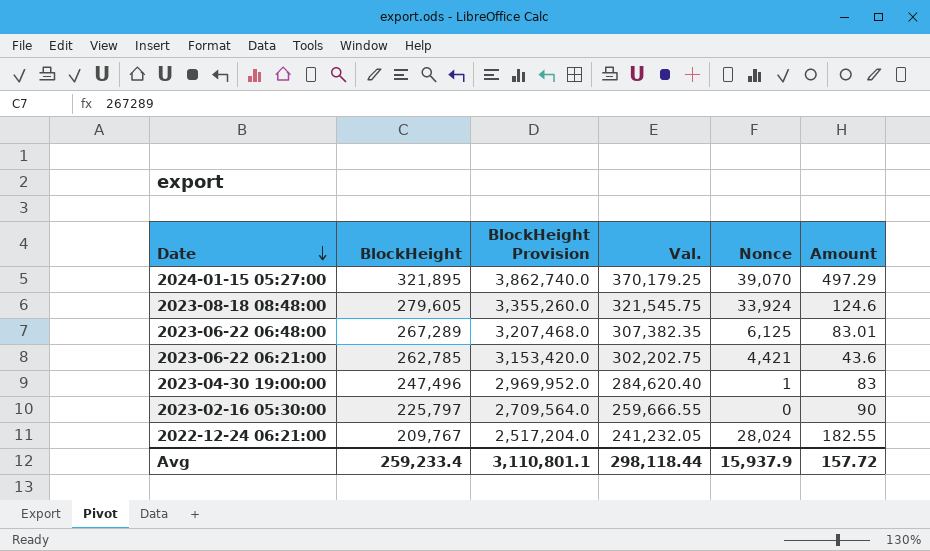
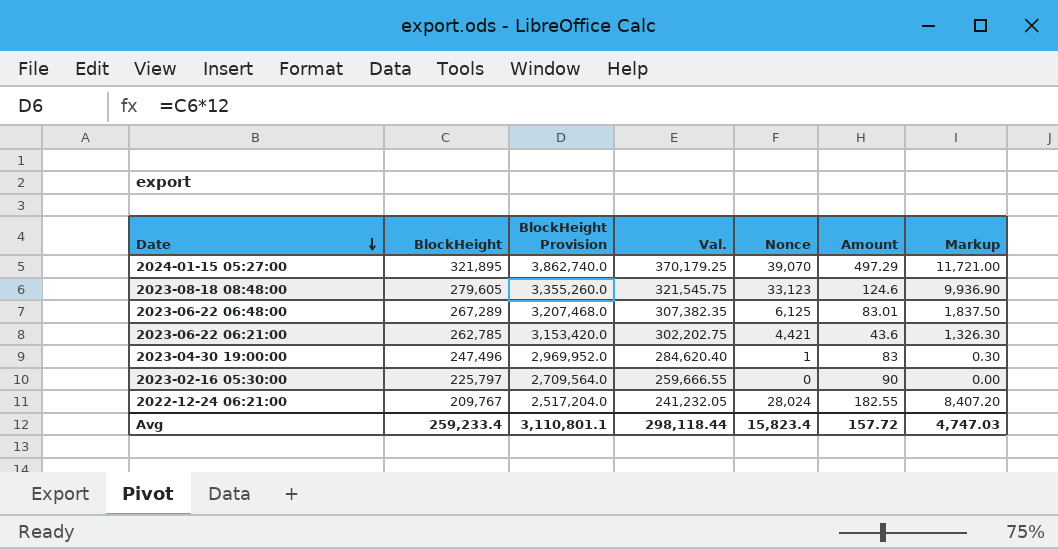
column Markup | formula: none -> [Nonce] * 0.3
2023-08-18 08:48:00 | Nonce: 33,924 -> 33,123
Avg | Nonce: 15,937.9 -> 15,823.4

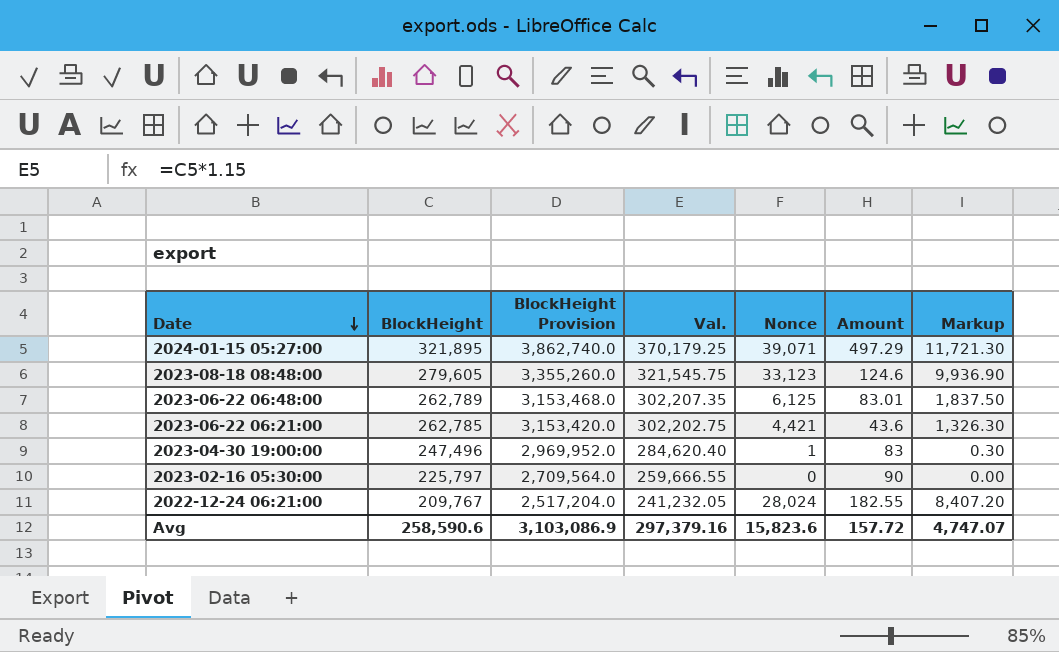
2024-01-15 05:27:00 | Nonce: 39,070 -> 39,071
2024-01-15 05:27:00 | Markup: 11,721.00 -> 11,721.30
2023-06-22 06:48:00 | BlockHeight: 267,289 -> 262,789
2023-06-22 06:48:00 | BlockHeight Provision: 3,207,468.0 -> 3,153,468.0
2023-06-22 06:48:00 | Val.: 307,382.35 -> 302,207.35
Avg | BlockHeight: 259,233.4 -> 258,590.6
Avg | BlockHeight Provision: 3,110,801.1 -> 3,103,086.9
Avg | Val.: 298,118.44 -> 297,379.16
Avg | Nonce: 15,823.4 -> 15,823.6
Avg | Markup: 4,747.03 -> 4,747.07

